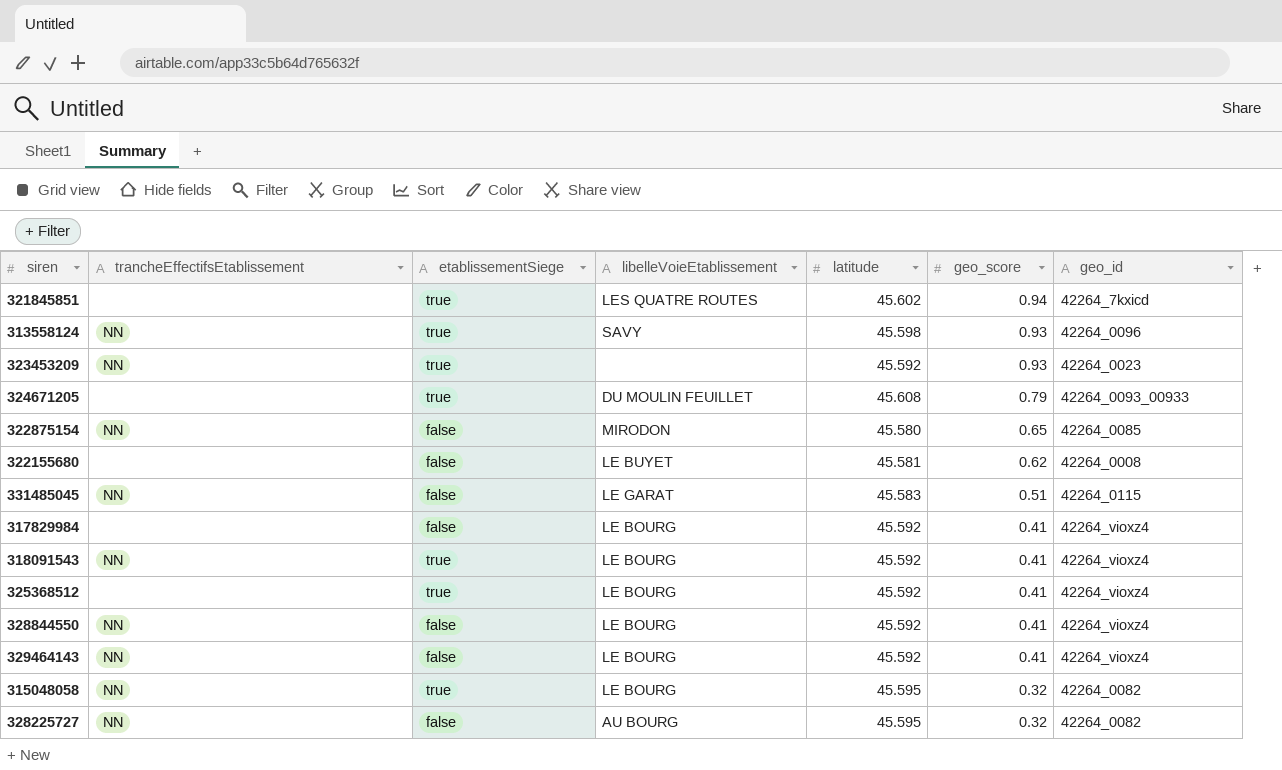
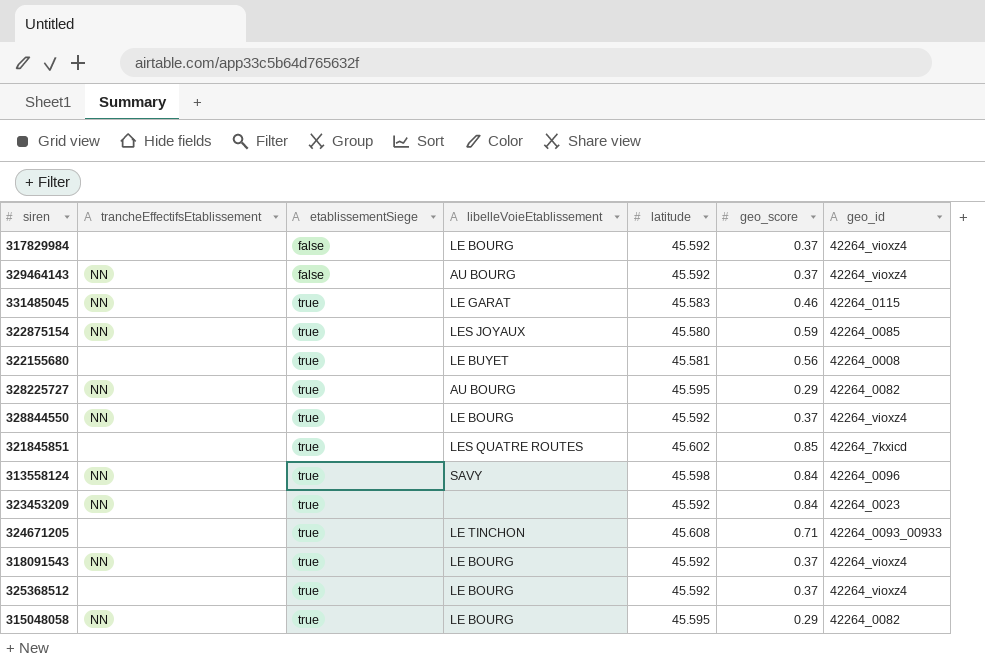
row order: geo_score descending -> etablissementSiege ascending
317829984 | geo_score: 0.41 -> 0.37
329464143 | libelleVoieEtablissement: LE BOURG -> AU BOURG
329464143 | geo_score: 0.41 -> 0.37
331485045 | etablissementSiege: false -> true
331485045 | geo_score: 0.51 -> 0.46
322875154 | etablissementSiege: false -> true
322875154 | libelleVoieEtablissement: MIRODON -> LES JOYAUX
322875154 | geo_score: 0.65 -> 0.59
322155680 | etablissementSiege: false -> true
322155680 | geo_score: 0.62 -> 0.56
328225727 | etablissementSiege: false -> true
328225727 | geo_score: 0.32 -> 0.29
328844550 | etablissementSiege: false -> true
328844550 | geo_score: 0.41 -> 0.37
321845851 | geo_score: 0.94 -> 0.85
313558124 | geo_score: 0.93 -> 0.84
323453209 | geo_score: 0.93 -> 0.84
324671205 | libelleVoieEtablissement: DU MOULIN FEUILLET -> LE TINCHON
324671205 | geo_score: 0.79 -> 0.71
318091543 | geo_score: 0.41 -> 0.37
325368512 | geo_score: 0.41 -> 0.37
315048058 | geo_score: 0.32 -> 0.29

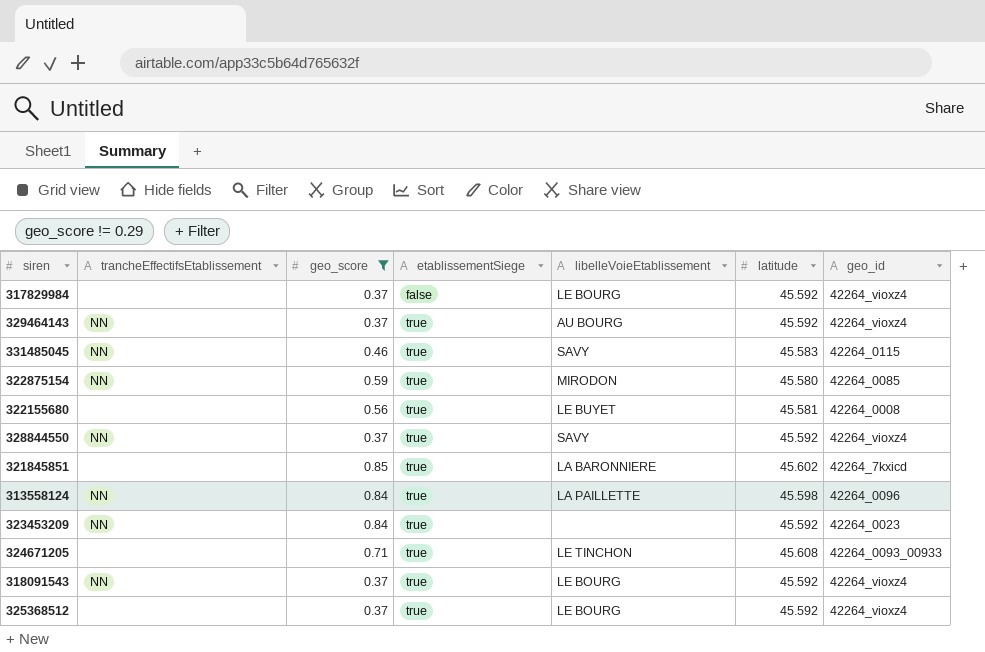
filter: none -> geo_score != 0.29
column geo_score | position: 6 -> 3
329464143 | etablissementSiege: false -> true
331485045 | libelleVoieEtablissement: LE GARAT -> SAVY
322875154 | libelleVoieEtablissement: LES JOYAUX -> MIRODON
328844550 | libelleVoieEtablissement: LE BOURG -> SAVY
321845851 | libelleVoieEtablissement: LES QUATRE ROUTES -> LA BARONNIERE
313558124 | libelleVoieEtablissement: SAVY -> LA PAILLETTE

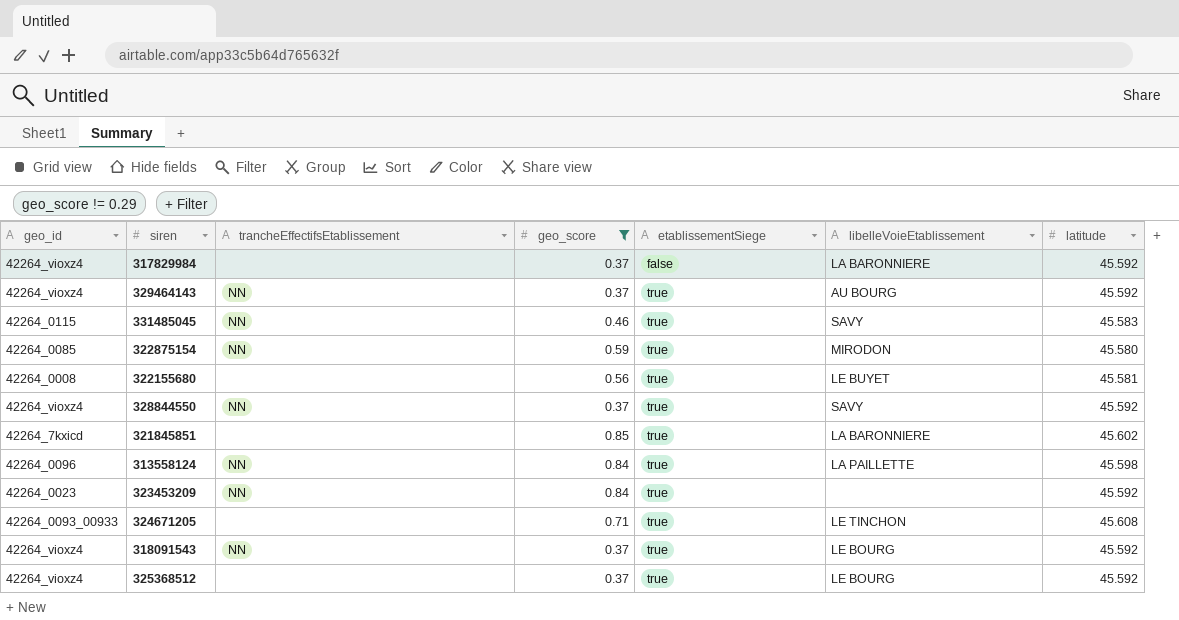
column geo_id | position: 7 -> 1
317829984 | libelleVoieEtablissement: LE BOURG -> LA BARONNIERE

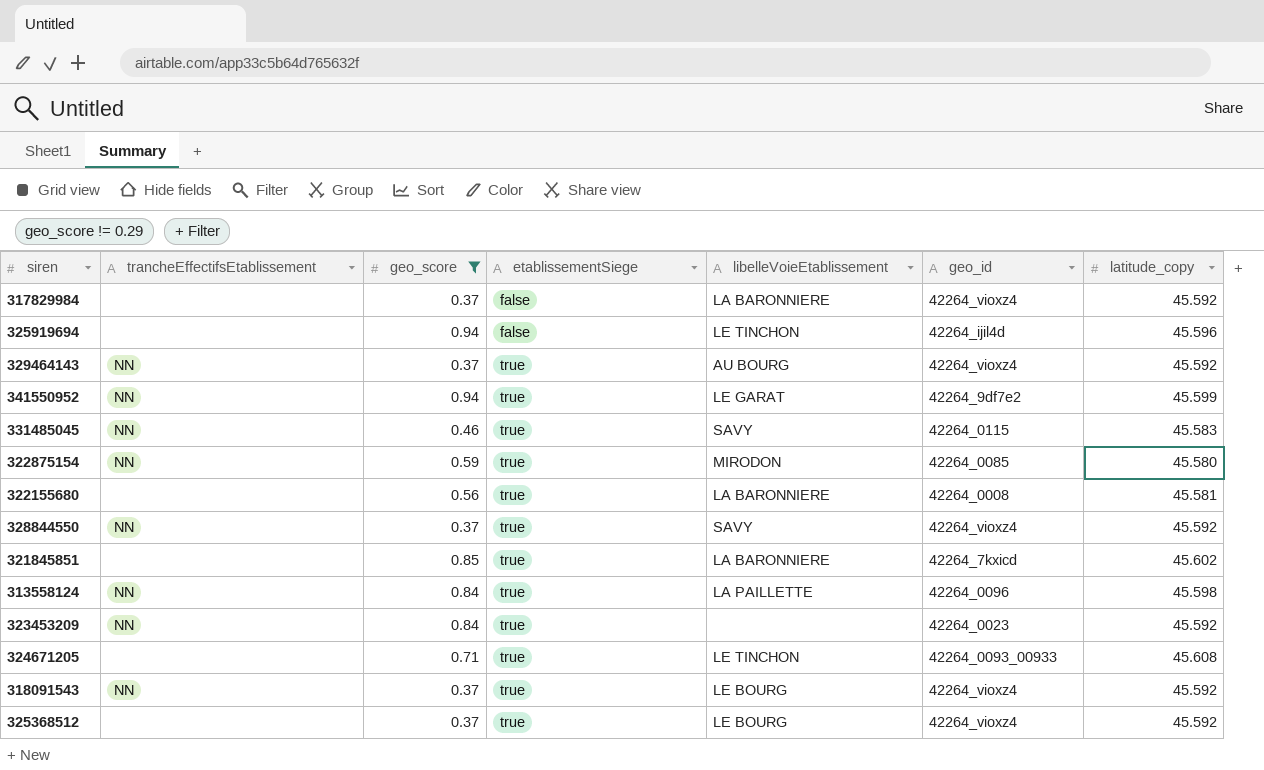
column geo_id | position: 1 -> 6
column name: latitude -> latitude_copy
row 325919694: none -> none | 0.94 | false | LE TINCHON | 42264_ijil4d | 45.596
row 341550952: none -> NN | 0.94 | true | LE GARAT | 42264_9df7e2 | 45.599
322155680 | libelleVoieEtablissement: LE BUYET -> LA BARONNIERE

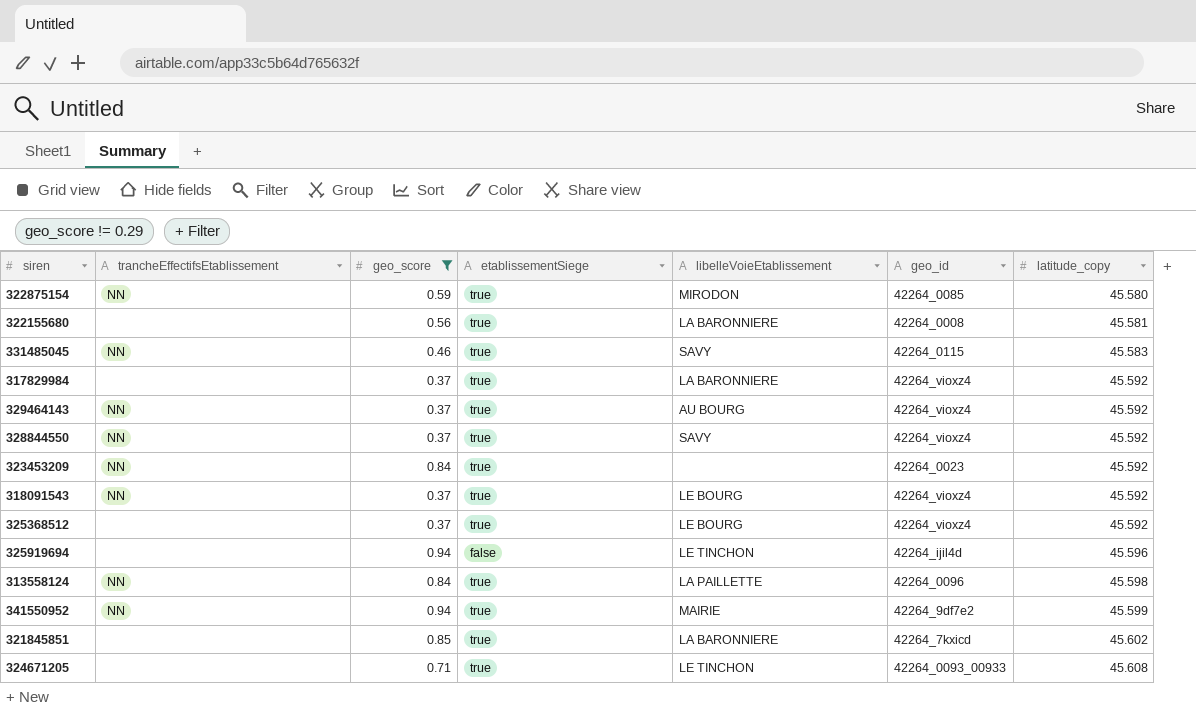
row order: etablissementSiege ascending -> latitude_copy ascending
317829984 | etablissementSiege: false -> true
341550952 | libelleVoieEtablissement: LE GARAT -> MAIRIE

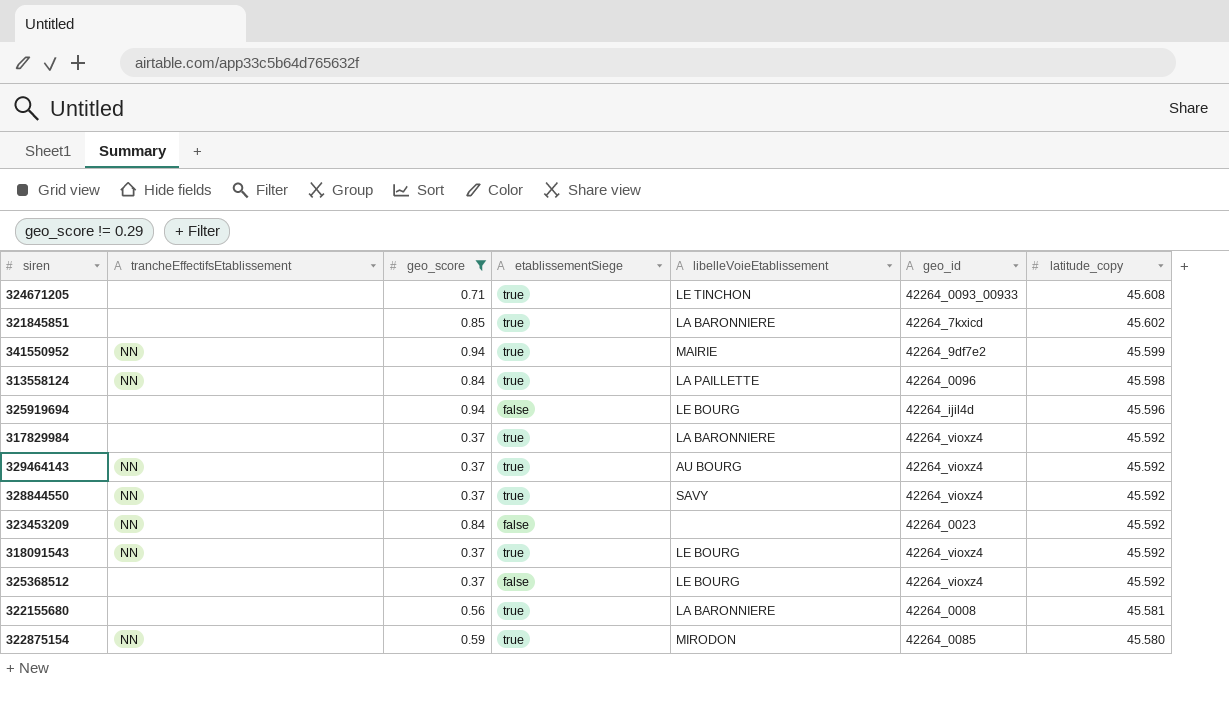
row order: latitude_copy ascending -> latitude_copy descending
row 331485045: NN | 0.46 | true | SAVY | 42264_0115 | 45.583 -> none
325919694 | libelleVoieEtablissement: LE TINCHON -> LE BOURG
323453209 | etablissementSiege: true -> false
325368512 | etablissementSiege: true -> false

